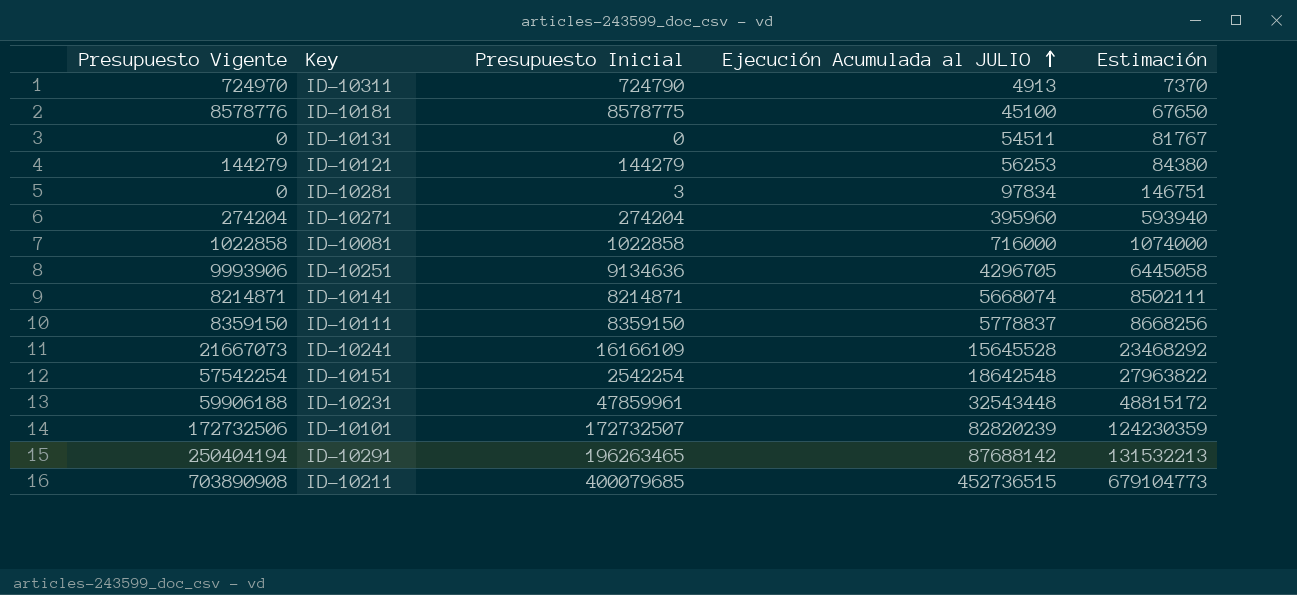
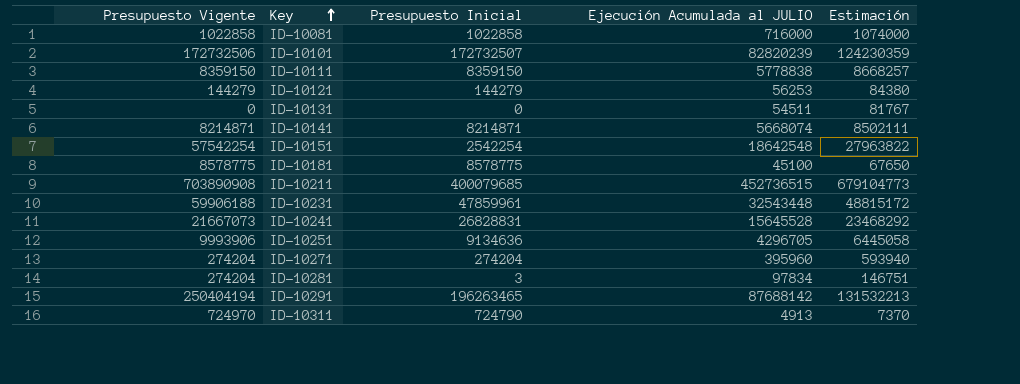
row order: Ejecución Acumulada al JULIO ascending -> Key ascending
ID-10111 | Ejecución Acumulada al JULIO: 5778837 -> 5778838
ID-10111 | Estimación: 8668256 -> 8668257
ID-10181 | Presupuesto Vigente: 8578776 -> 8578775
ID-10241 | Presupuesto Inicial: 16166109 -> 26828831
ID-10281 | Presupuesto Vigente: 0 -> 274204

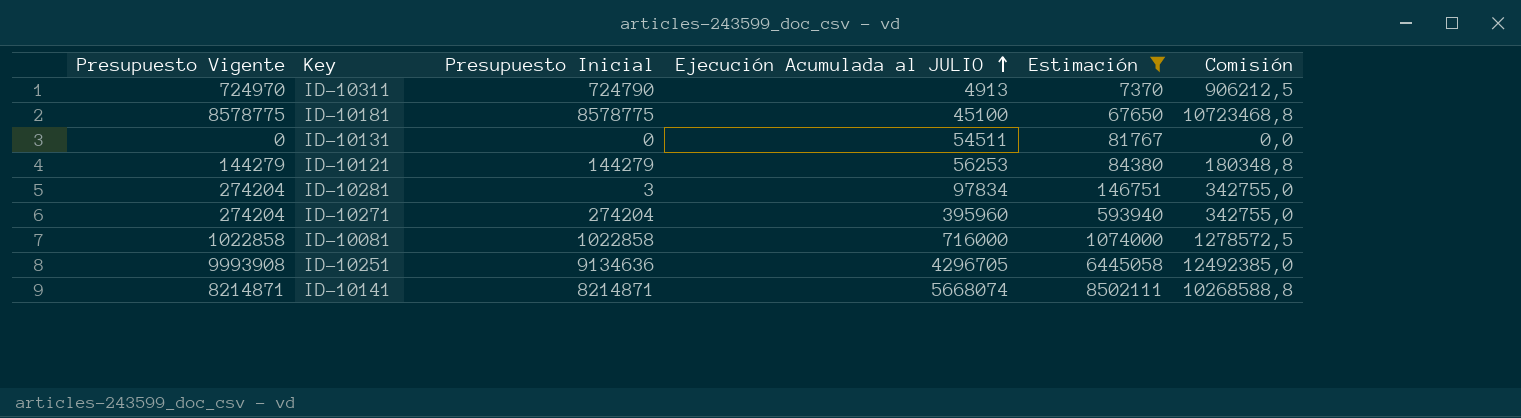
filter: none -> Estimación <= 8502111
row order: Key ascending -> Ejecución Acumulada al JULIO ascending
column Comisión | formula: none -> [Presupuesto Vigente] * 1,25
ID-10251 | Presupuesto Vigente: 9993906 -> 9993908

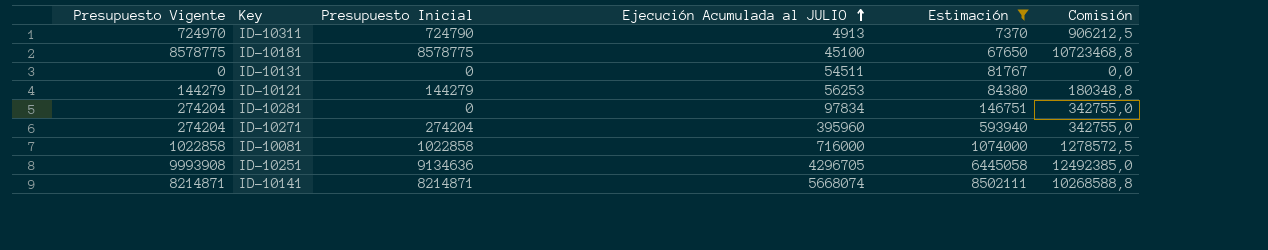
ID-10281 | Presupuesto Inicial: 3 -> 0

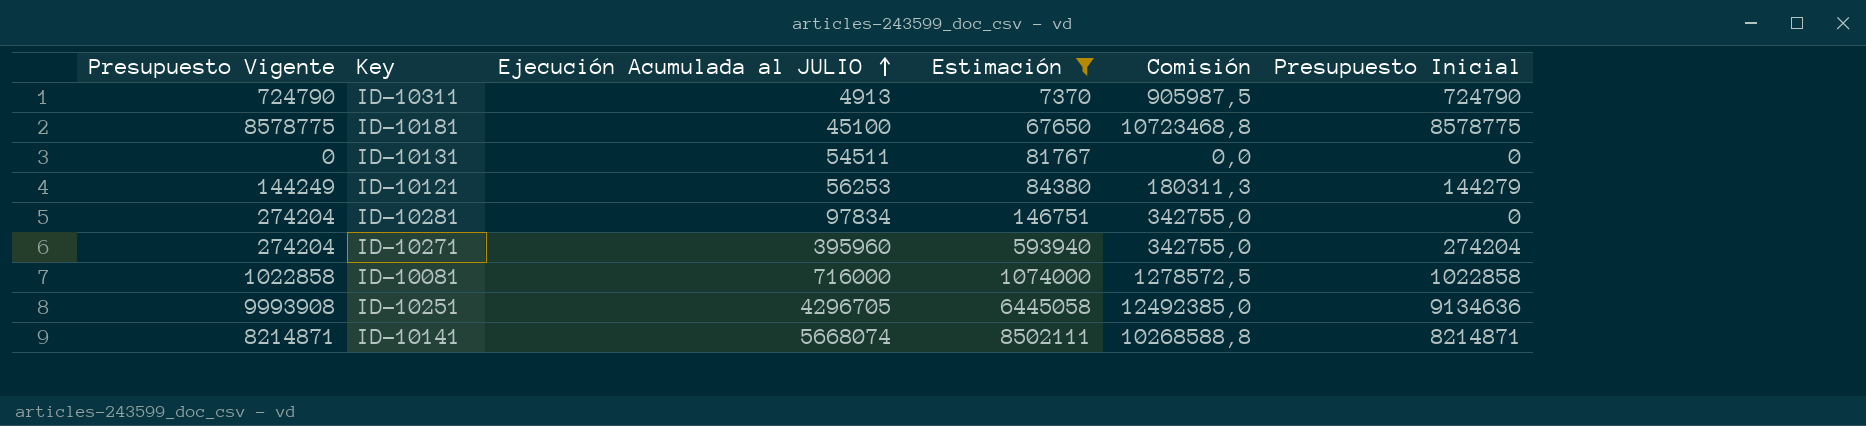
column Presupuesto Inicial | position: 3 -> 6
ID-10311 | Presupuesto Vigente: 724970 -> 724790
ID-10311 | Comisión: 906212,5 -> 905987,5
ID-10121 | Presupuesto Vigente: 144279 -> 144249
ID-10121 | Comisión: 180348,8 -> 180311,3

